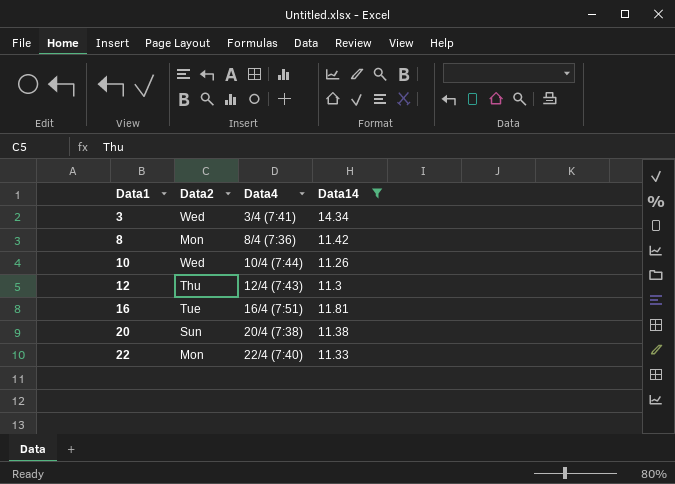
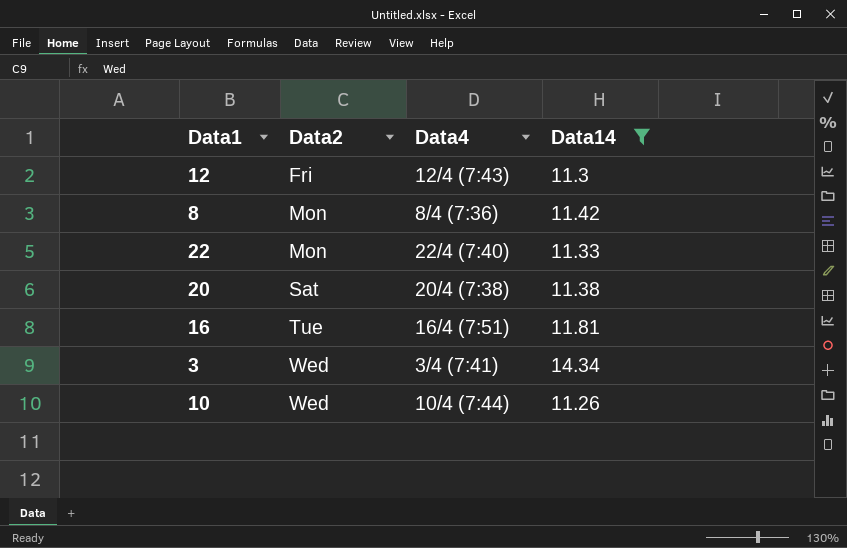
row order: Data1 ascending -> Data2 ascending
12 | Data2: Thu -> Fri
20 | Data2: Sun -> Sat

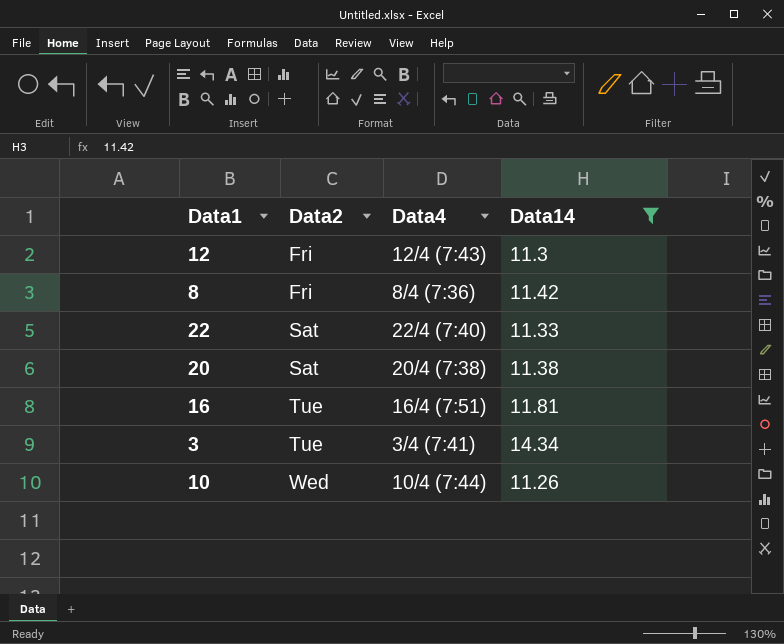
8 | Data2: Mon -> Fri
22 | Data2: Mon -> Sat
3 | Data2: Wed -> Tue

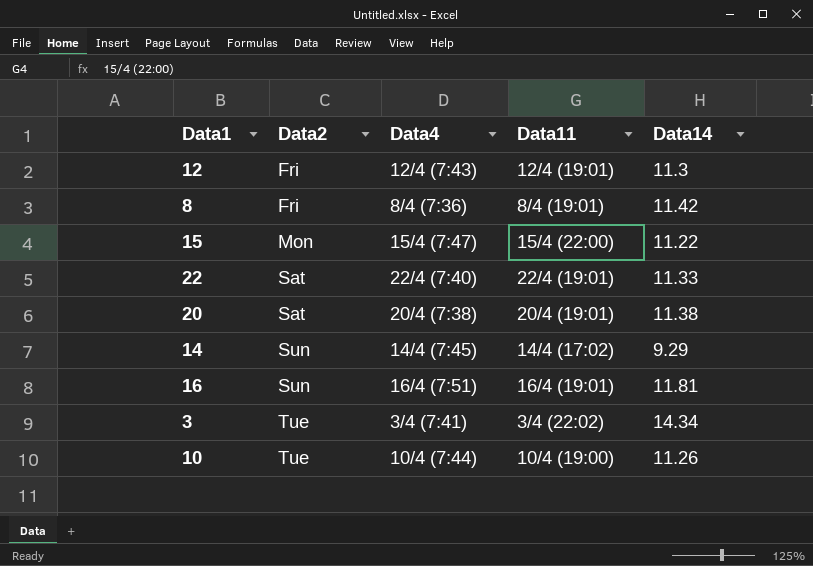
filter: Data14 >= 11.26 -> none
column Data11 | position: none -> 4
16 | Data2: Tue -> Sun
10 | Data2: Wed -> Tue

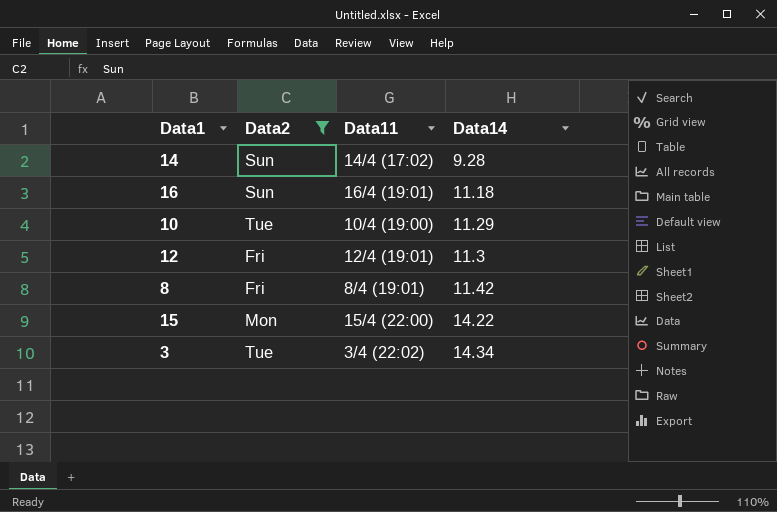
filter: none -> Data2 != Sat
row order: Data2 ascending -> Data14 ascending
column Data4 | position: 3 -> none
14 | Data14: 9.29 -> 9.28
16 | Data14: 11.81 -> 11.18
10 | Data14: 11.26 -> 11.29
15 | Data14: 11.22 -> 14.22

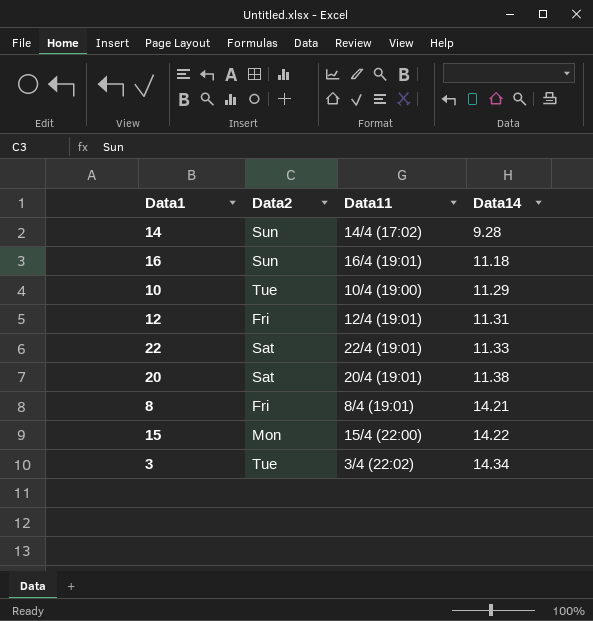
filter: Data2 != Sat -> none
12 | Data14: 11.3 -> 11.31
8 | Data14: 11.42 -> 14.21

